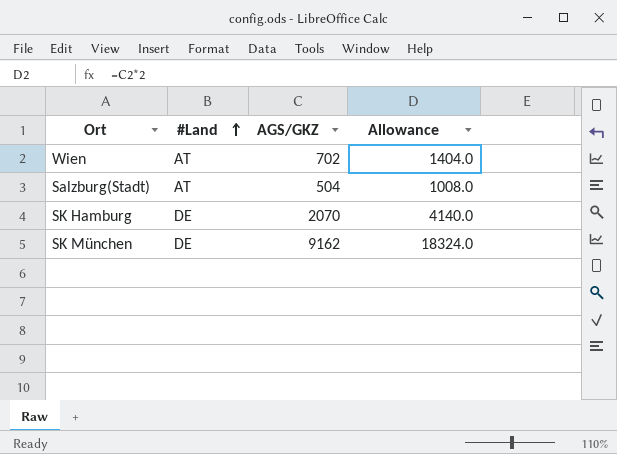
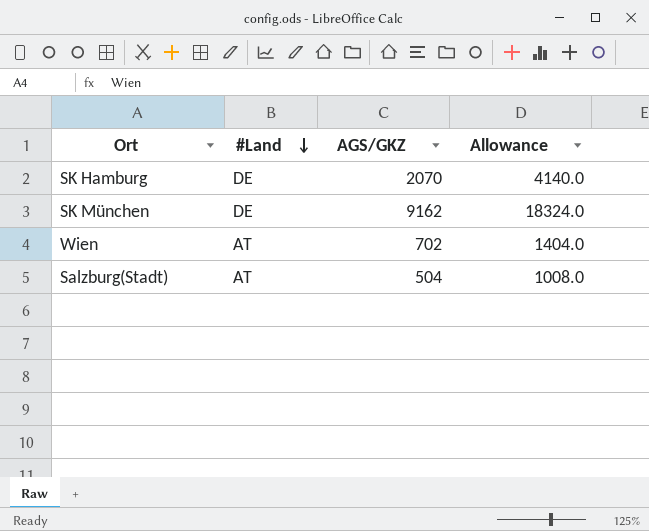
row order: #Land ascending -> #Land descending

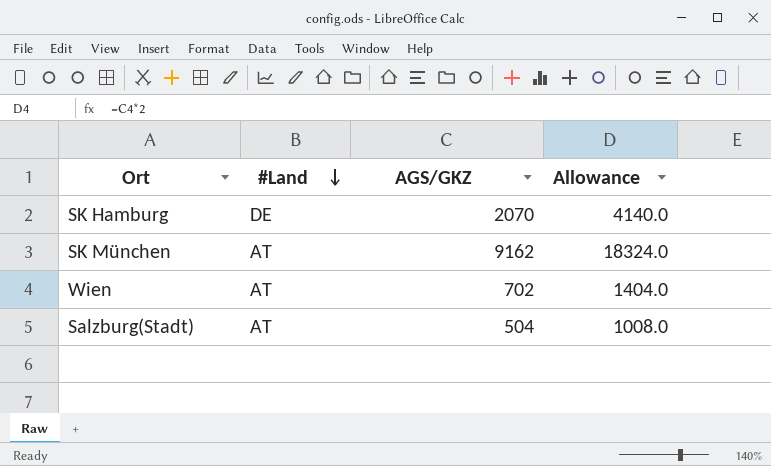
SK München | #Land: DE -> AT

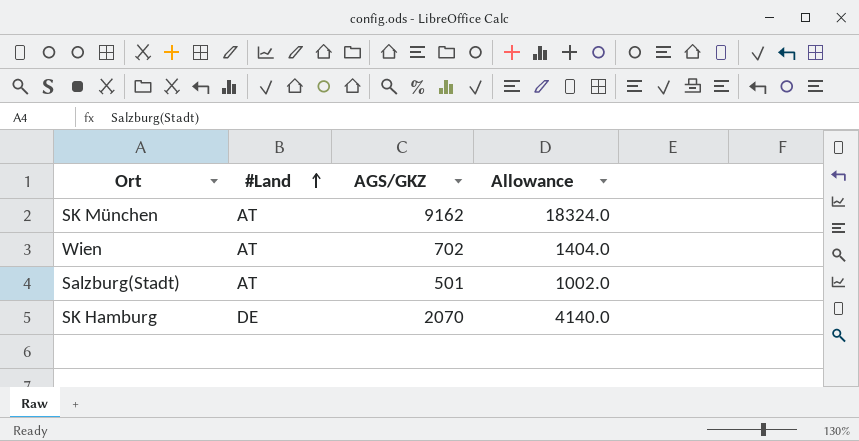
row order: #Land descending -> #Land ascending
Salzburg(Stadt) | AGS/GKZ: 504 -> 501
Salzburg(Stadt) | Allowance: 1008.0 -> 1002.0

